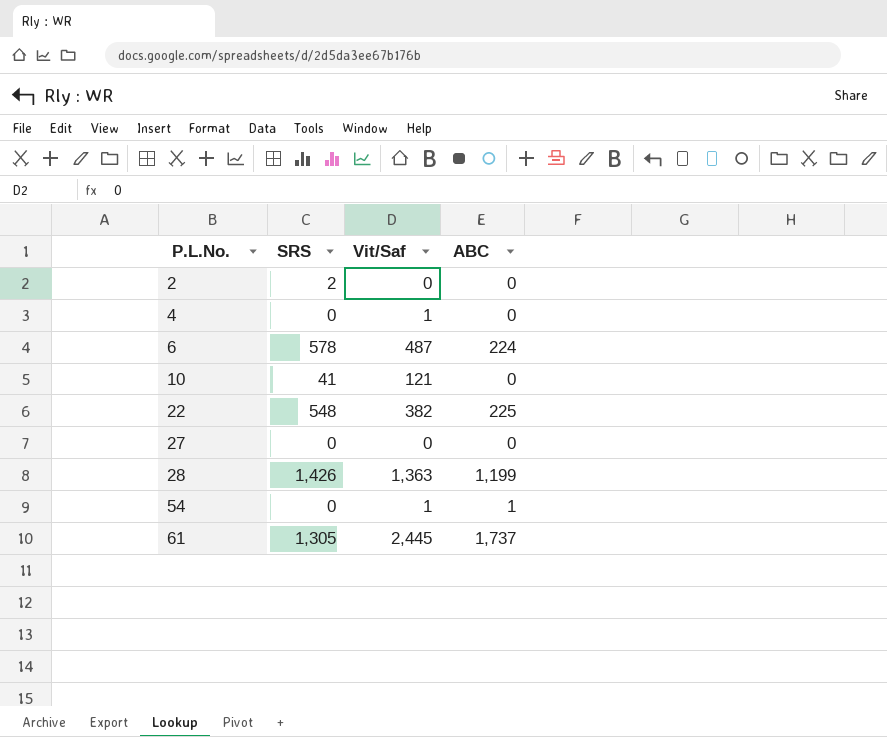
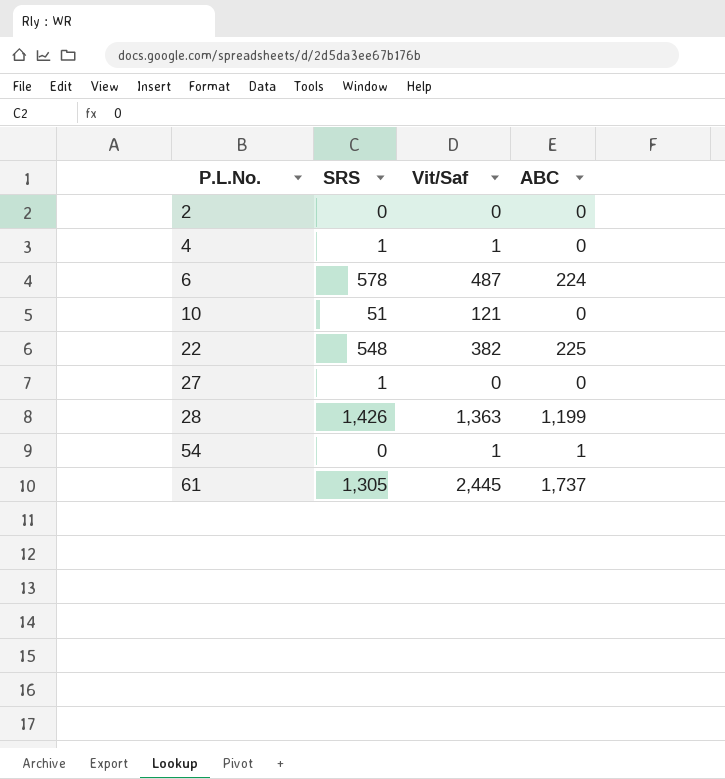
2 | SRS: 2 -> 0
4 | SRS: 0 -> 1
10 | SRS: 41 -> 51
27 | SRS: 0 -> 1

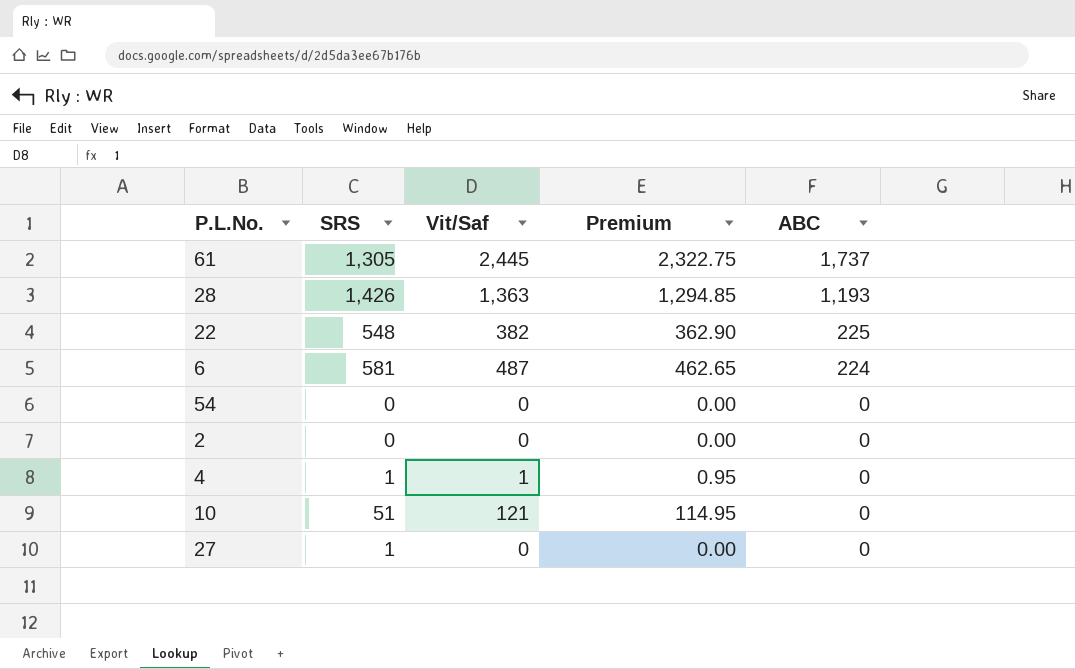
row order: P.L.No. ascending -> ABC descending
column Premium | formula: none -> [Vit/Saf] * 0.95
28 | ABC: 1,199 -> 1,193
6 | SRS: 578 -> 581
54 | Vit/Saf: 1 -> 0
54 | ABC: 1 -> 0

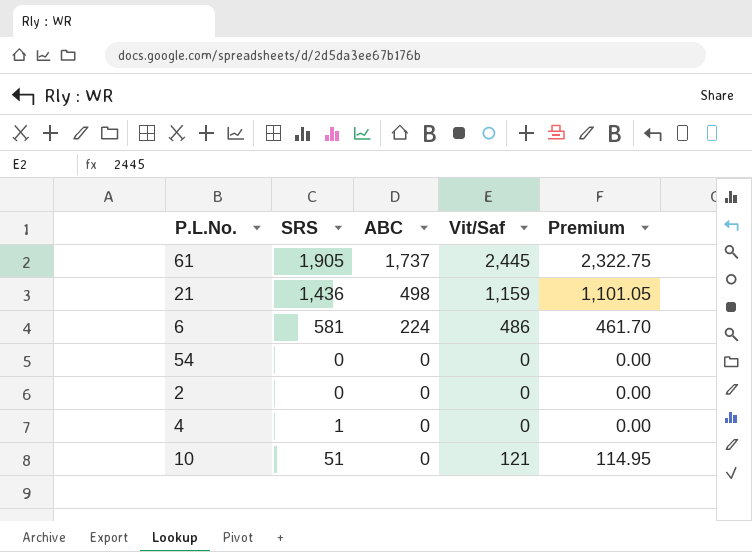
column ABC | position: 5 -> 3
row 28: 1,426 | 1,363 | 1,294.85 | 1,193 -> none
row 22: 548 | 382 | 362.90 | 225 -> none
row 27: 1 | 0 | 0.00 | 0 -> none
61 | SRS: 1,305 -> 1,905
row 21: none -> 1,436 | 498 | 1,159 | 1,101.05
6 | Vit/Saf: 487 -> 486
6 | Premium: 462.65 -> 461.70
4 | Vit/Saf: 1 -> 0
4 | Premium: 0.95 -> 0.00

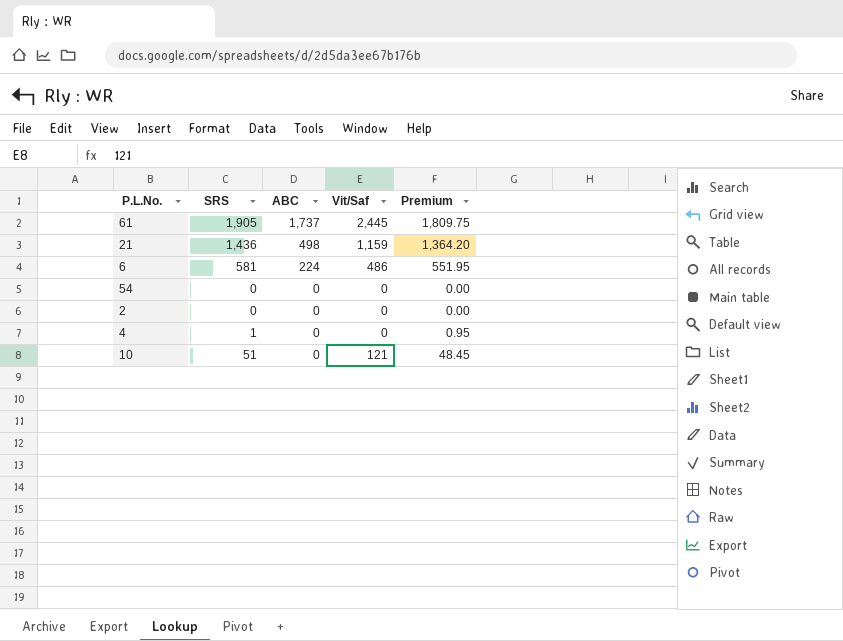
column Premium | formula: [Vit/Saf] * 0.95 -> [SRS] * 0.95

